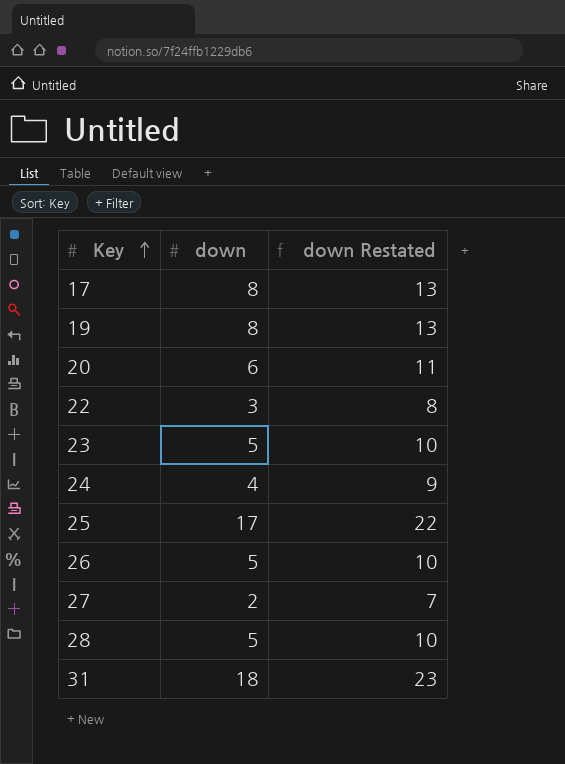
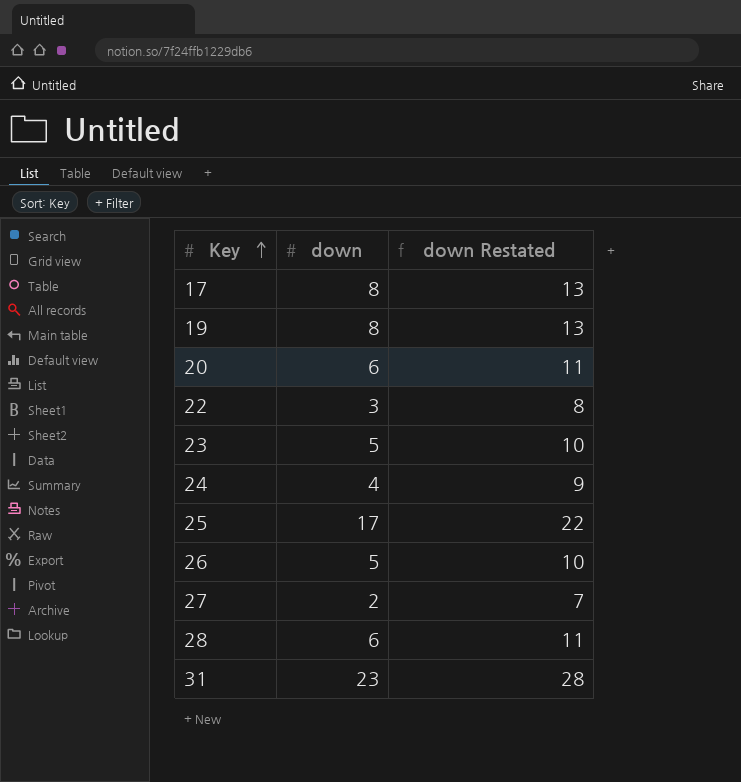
28 | down: 5 -> 6
28 | down Restated: 10 -> 11
31 | down: 18 -> 23
31 | down Restated: 23 -> 28

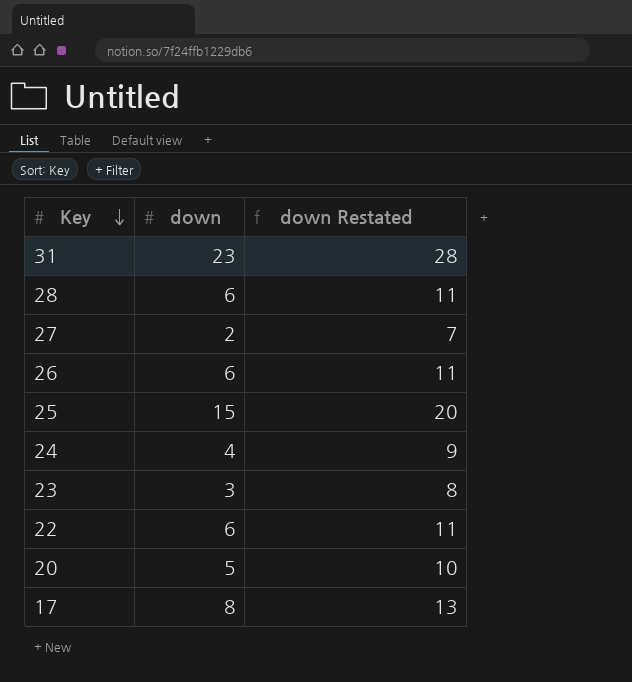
row order: Key ascending -> Key descending
row 19: 8 | 13 -> none
26 | down: 5 -> 6
26 | down Restated: 10 -> 11
25 | down: 17 -> 15
25 | down Restated: 22 -> 20
23 | down: 5 -> 3
23 | down Restated: 10 -> 8
22 | down: 3 -> 6
22 | down Restated: 8 -> 11
20 | down: 6 -> 5
20 | down Restated: 11 -> 10

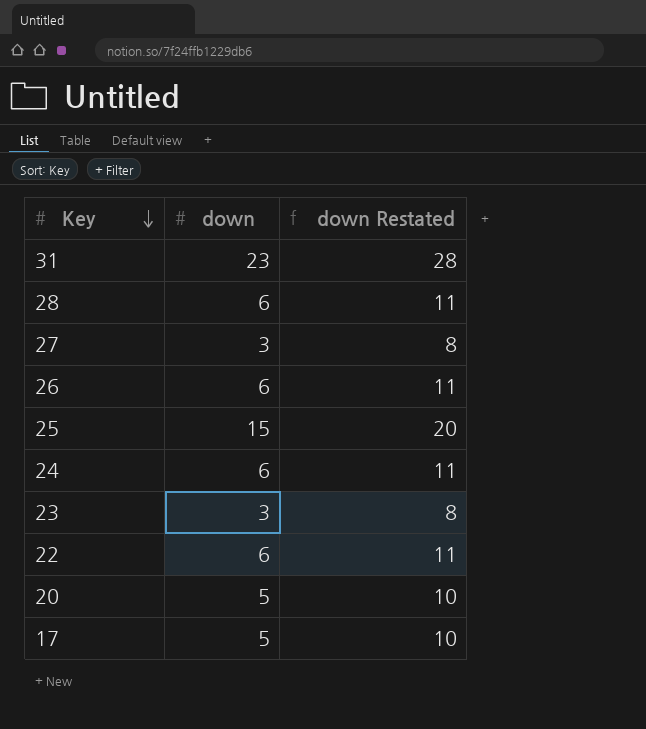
27 | down: 2 -> 3
27 | down Restated: 7 -> 8
24 | down: 4 -> 6
24 | down Restated: 9 -> 11
17 | down: 8 -> 5
17 | down Restated: 13 -> 10

